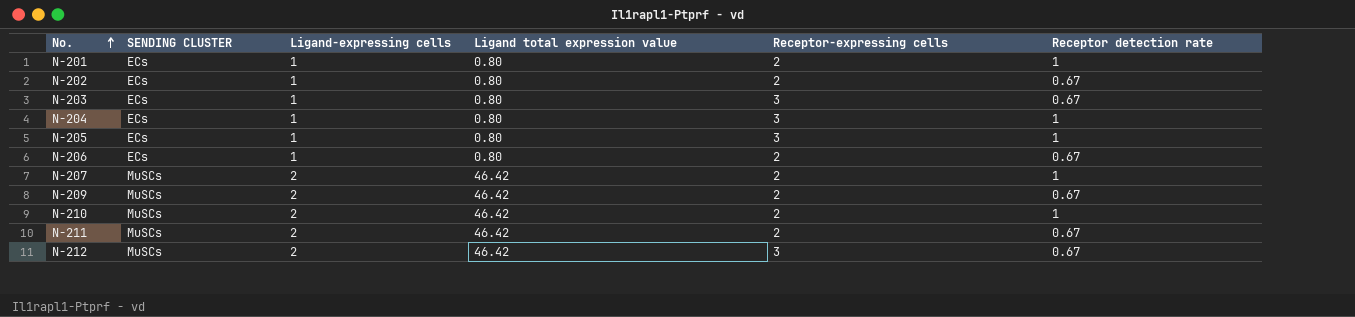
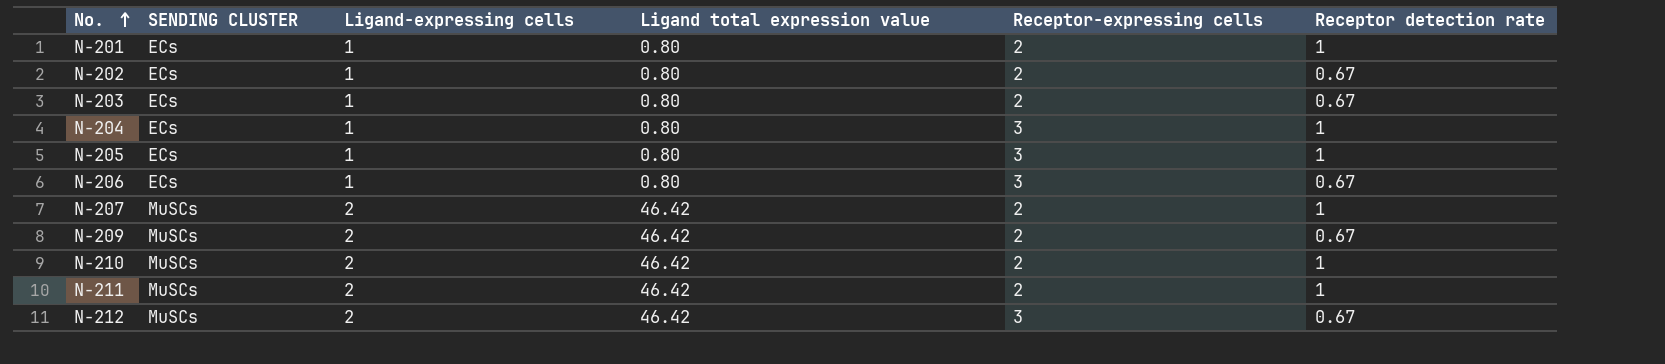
N-203 | Receptor-expressing cells: 3 -> 2
N-206 | Receptor-expressing cells: 2 -> 3
N-211 | Receptor detection rate: 0.67 -> 1

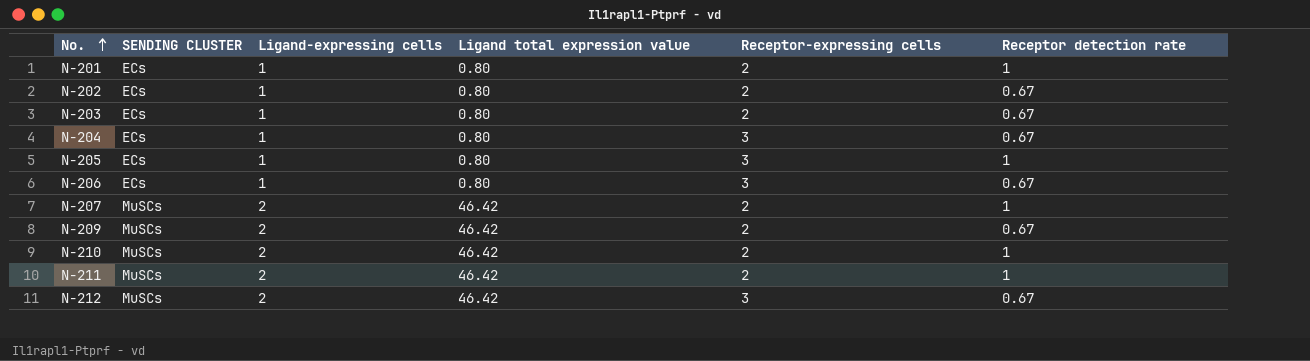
N-204 | Receptor detection rate: 1 -> 0.67

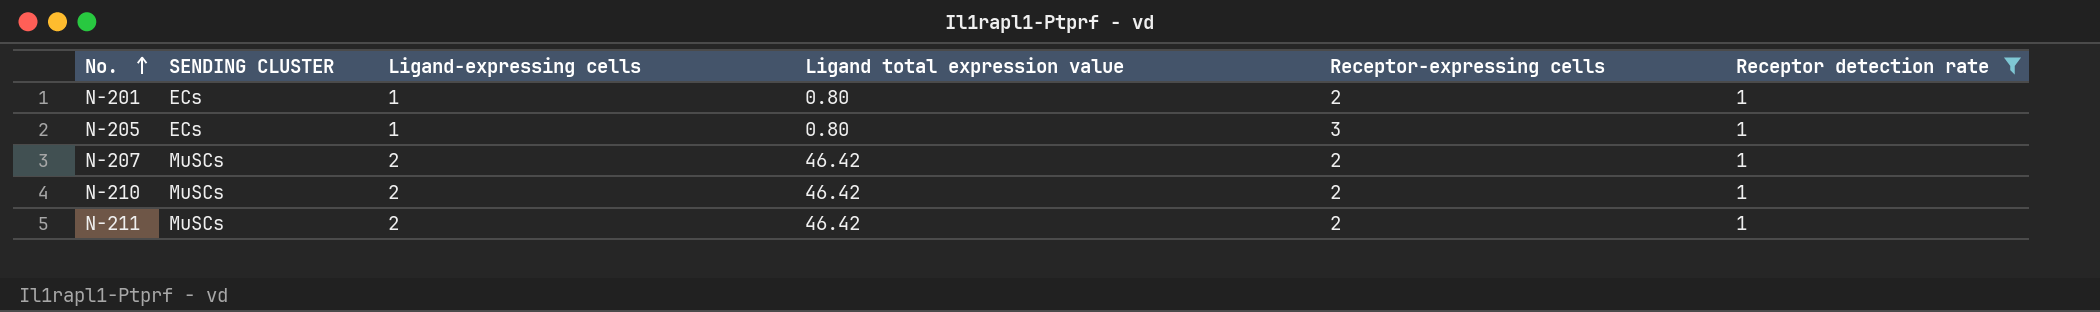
filter: none -> Receptor detection rate = 1

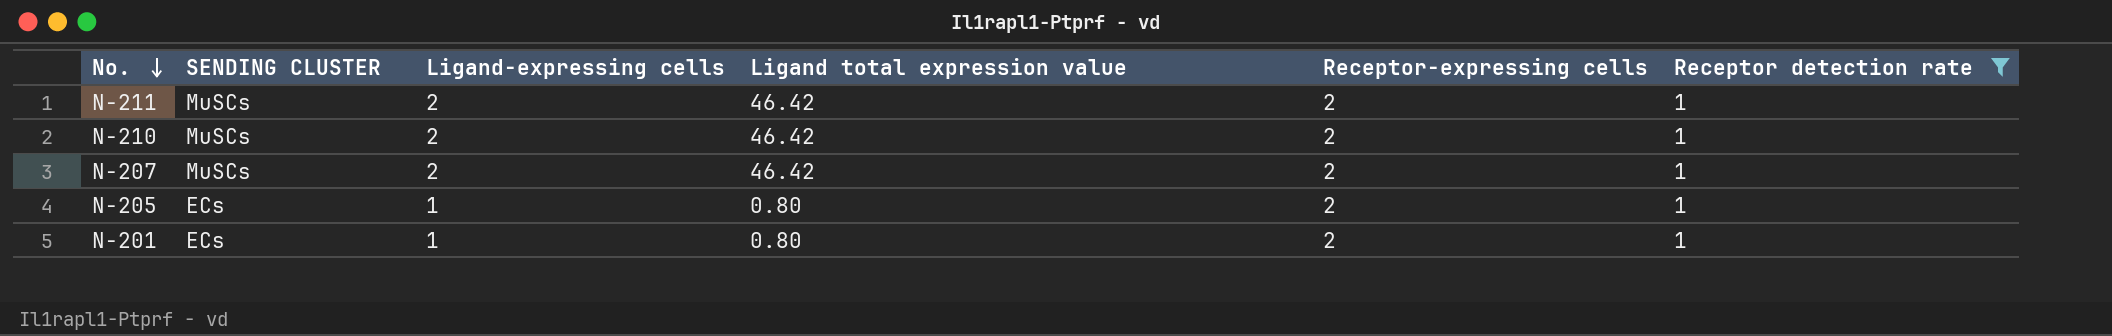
row order: No. ascending -> No. descending
N-205 | Receptor-expressing cells: 3 -> 2

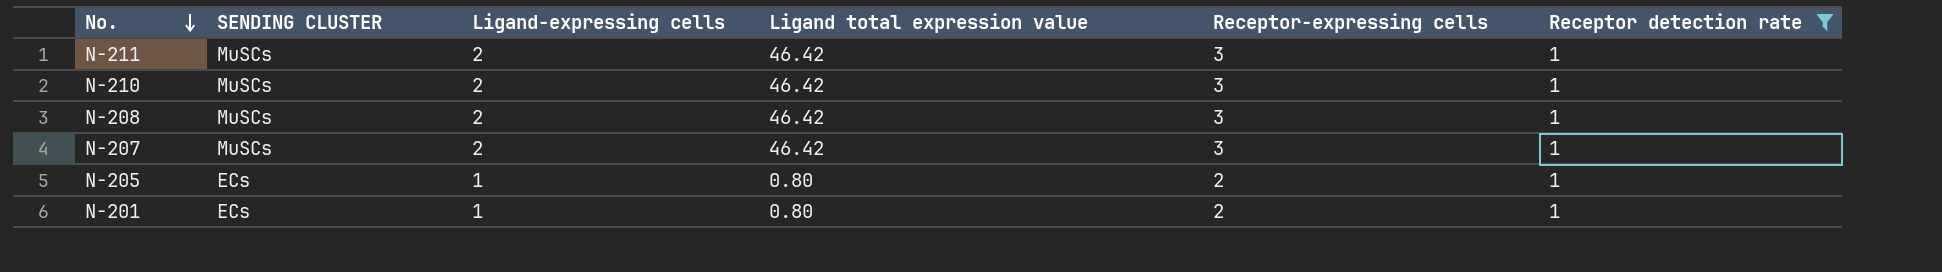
N-211 | Receptor-expressing cells: 2 -> 3
N-210 | Receptor-expressing cells: 2 -> 3
row N-208: none -> MuSCs | 2 | 46.42 | 3 | 1
N-207 | Receptor-expressing cells: 2 -> 3

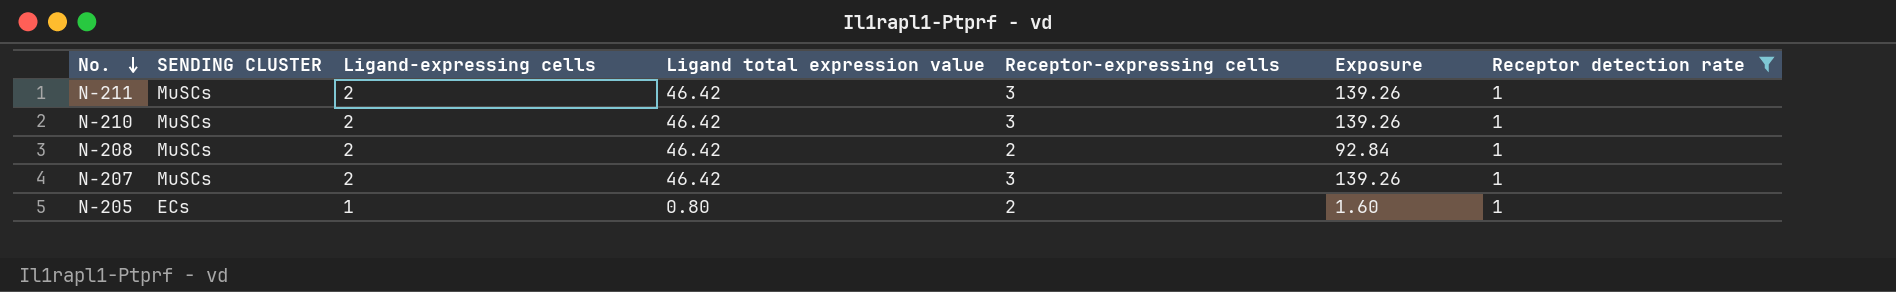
column Exposure | formula: none -> [Ligand total expression value] * [Receptor-expressing cells]
row N-201: ECs | 1 | 0.80 | 2 | 1 -> none
N-208 | Receptor-expressing cells: 3 -> 2

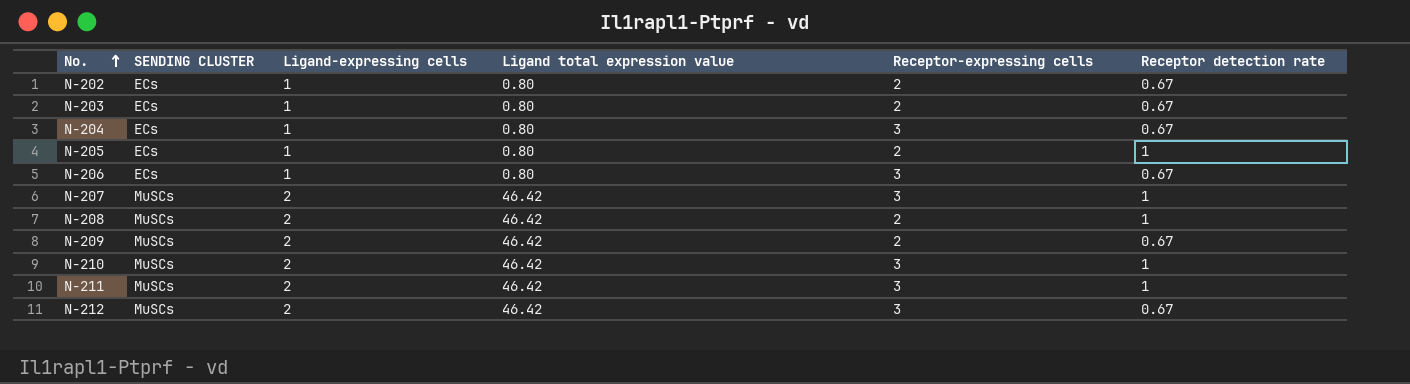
filter: Receptor detection rate = 1 -> none
row order: No. descending -> No. ascending
column Exposure | formula: [Ligand total expression value] * [Receptor-expressing cells] -> none

